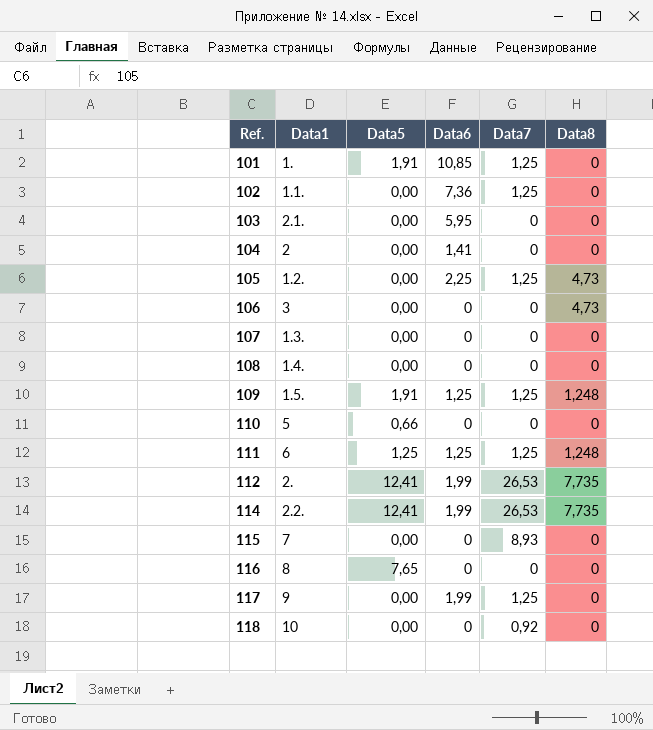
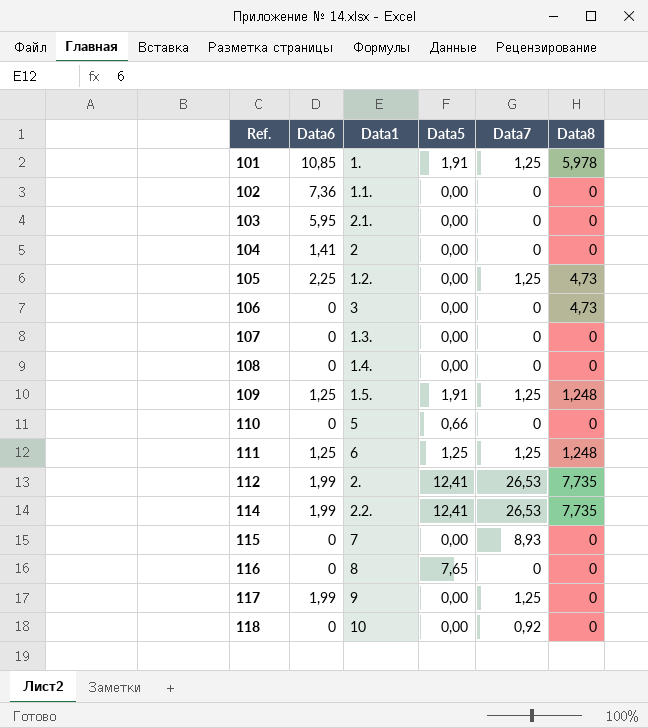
column Data6 | position: 4 -> 2
101 | Data8: 0 -> 5,978
102 | Data7: 1,25 -> 0

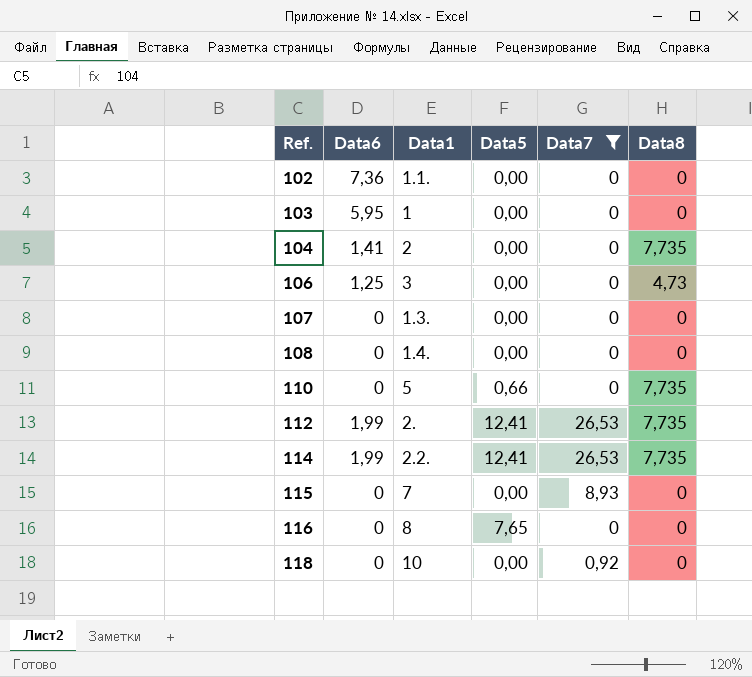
filter: none -> Data7 != 1,25
103 | Data1: 2.1. -> 1
104 | Data8: 0 -> 7,735
106 | Data6: 0 -> 1,25
110 | Data8: 0 -> 7,735

